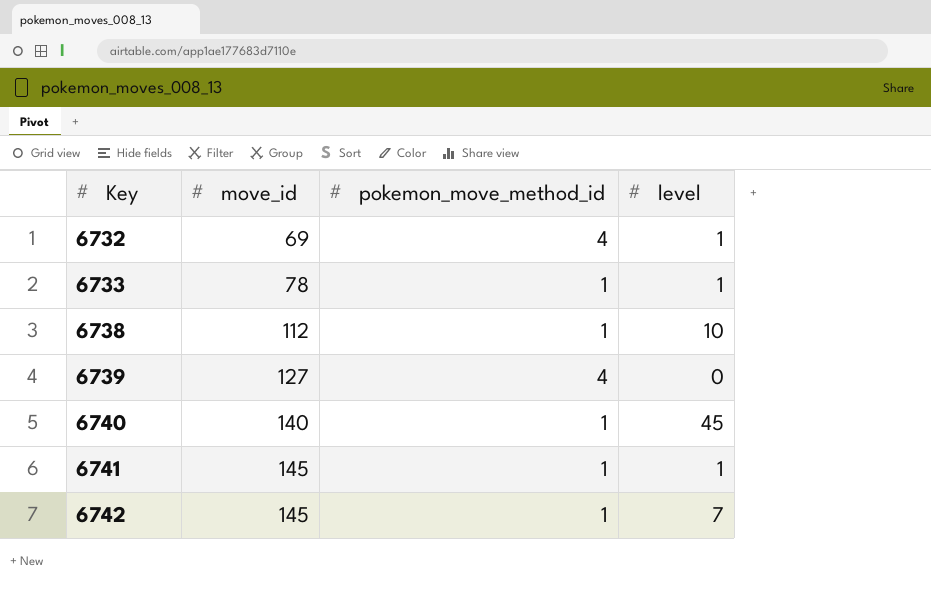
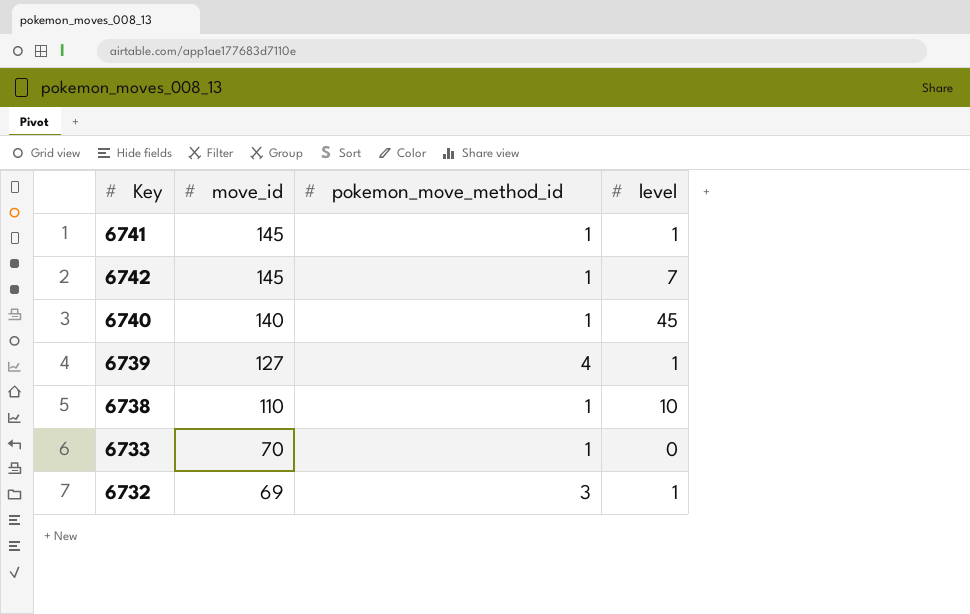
row order: Key ascending -> move_id descending
6739 | level: 0 -> 1
6738 | move_id: 112 -> 110
6733 | move_id: 78 -> 70
6733 | level: 1 -> 0
6732 | pokemon_move_method_id: 4 -> 3

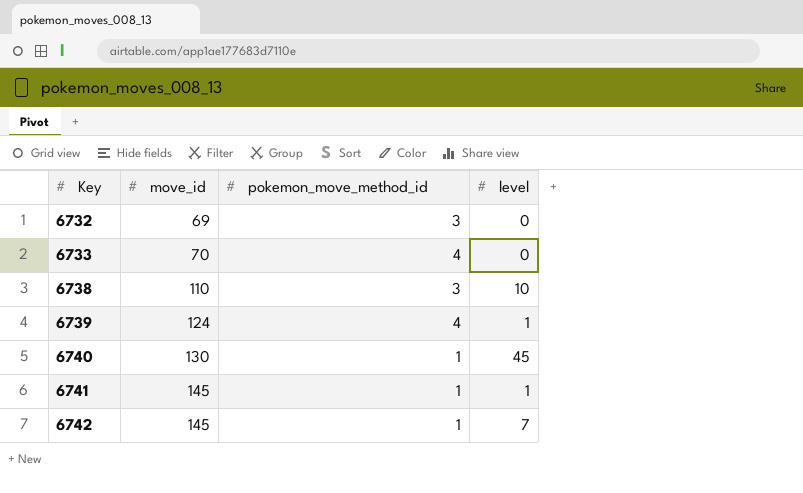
row order: move_id descending -> Key ascending
6732 | level: 1 -> 0
6733 | pokemon_move_method_id: 1 -> 4
6738 | pokemon_move_method_id: 1 -> 3
6739 | move_id: 127 -> 124
6740 | move_id: 140 -> 130

